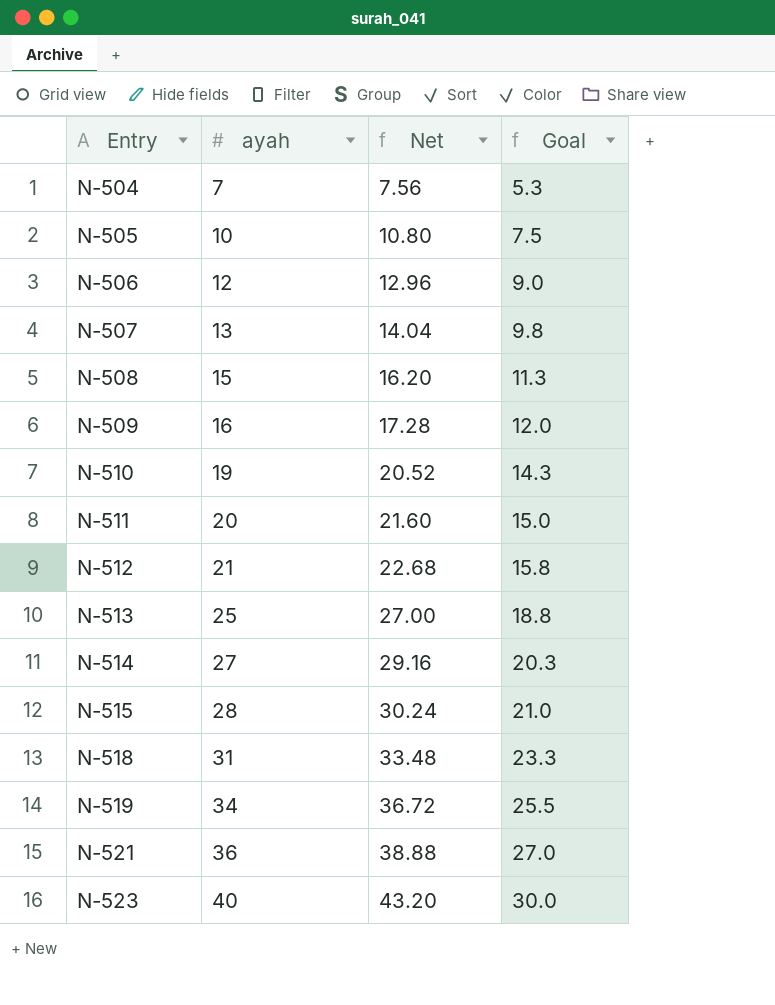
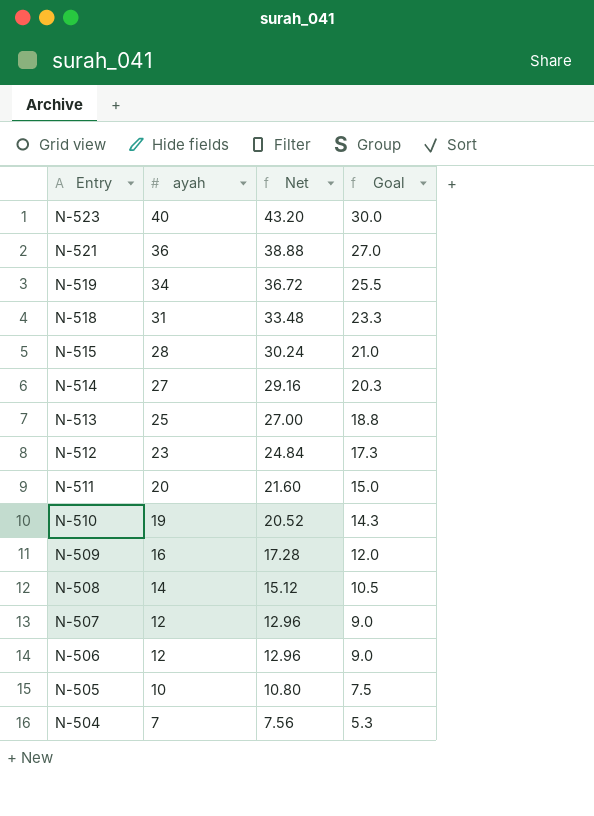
row order: Entry ascending -> Entry descending
N-512 | ayah: 21 -> 23
N-512 | Net: 22.68 -> 24.84
N-512 | Goal: 15.8 -> 17.3
N-508 | ayah: 15 -> 14
N-508 | Net: 16.20 -> 15.12
N-508 | Goal: 11.3 -> 10.5
N-507 | ayah: 13 -> 12
N-507 | Net: 14.04 -> 12.96
N-507 | Goal: 9.8 -> 9.0

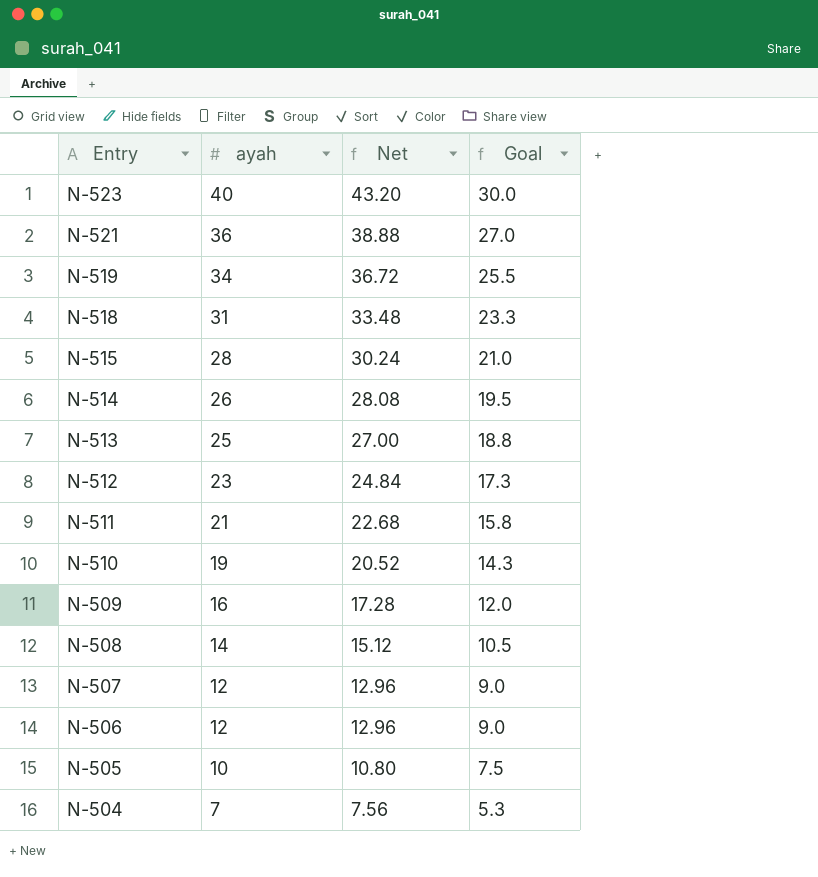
N-514 | ayah: 27 -> 26
N-514 | Net: 29.16 -> 28.08
N-514 | Goal: 20.3 -> 19.5
N-511 | ayah: 20 -> 21
N-511 | Net: 21.60 -> 22.68
N-511 | Goal: 15.0 -> 15.8

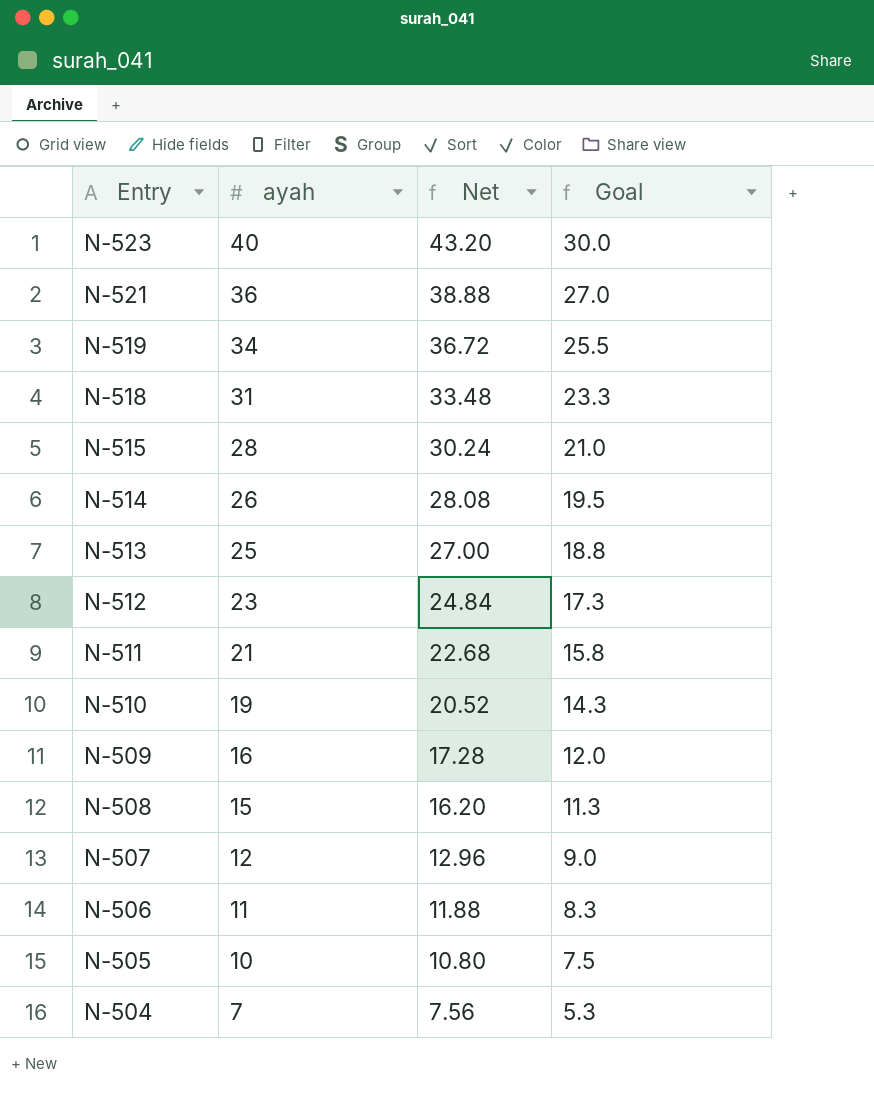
N-508 | ayah: 14 -> 15
N-508 | Net: 15.12 -> 16.20
N-508 | Goal: 10.5 -> 11.3
N-506 | ayah: 12 -> 11
N-506 | Net: 12.96 -> 11.88
N-506 | Goal: 9.0 -> 8.3

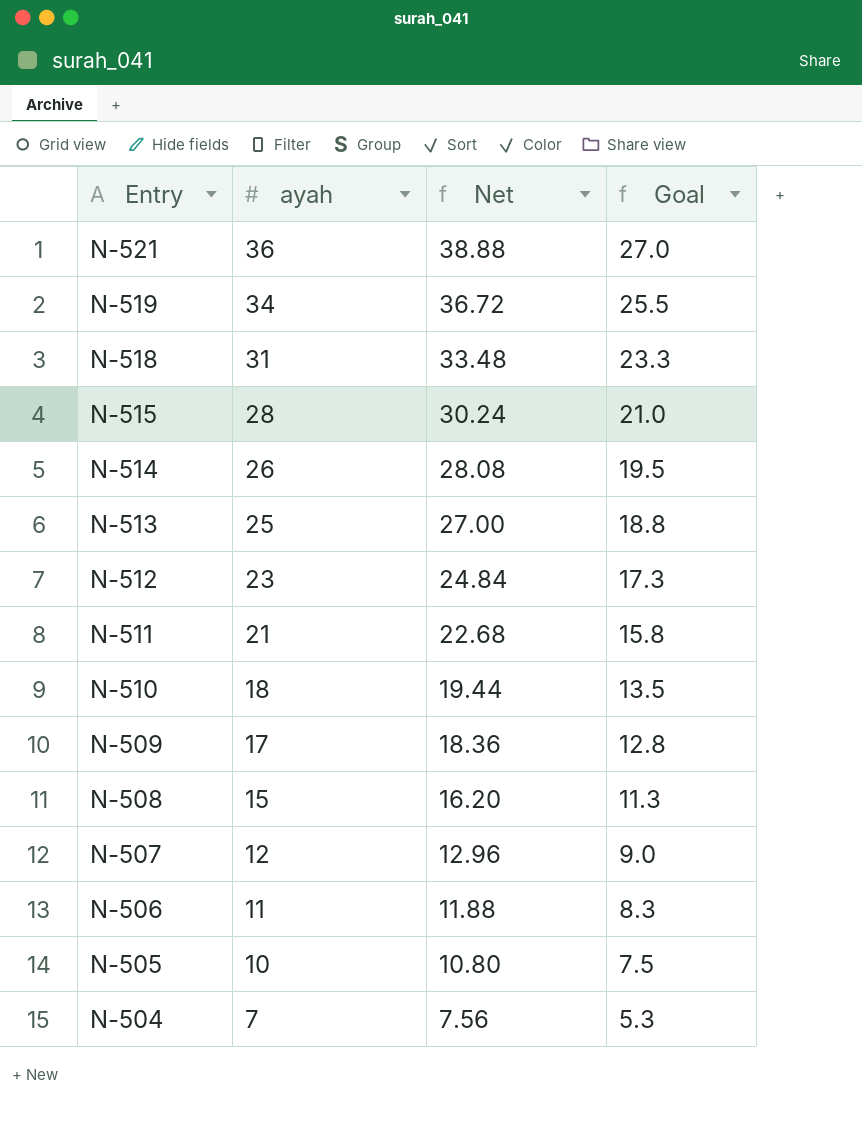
row N-523: 40 | 43.20 | 30.0 -> none
N-510 | ayah: 19 -> 18
N-510 | Net: 20.52 -> 19.44
N-510 | Goal: 14.3 -> 13.5
N-509 | ayah: 16 -> 17
N-509 | Net: 17.28 -> 18.36
N-509 | Goal: 12.0 -> 12.8

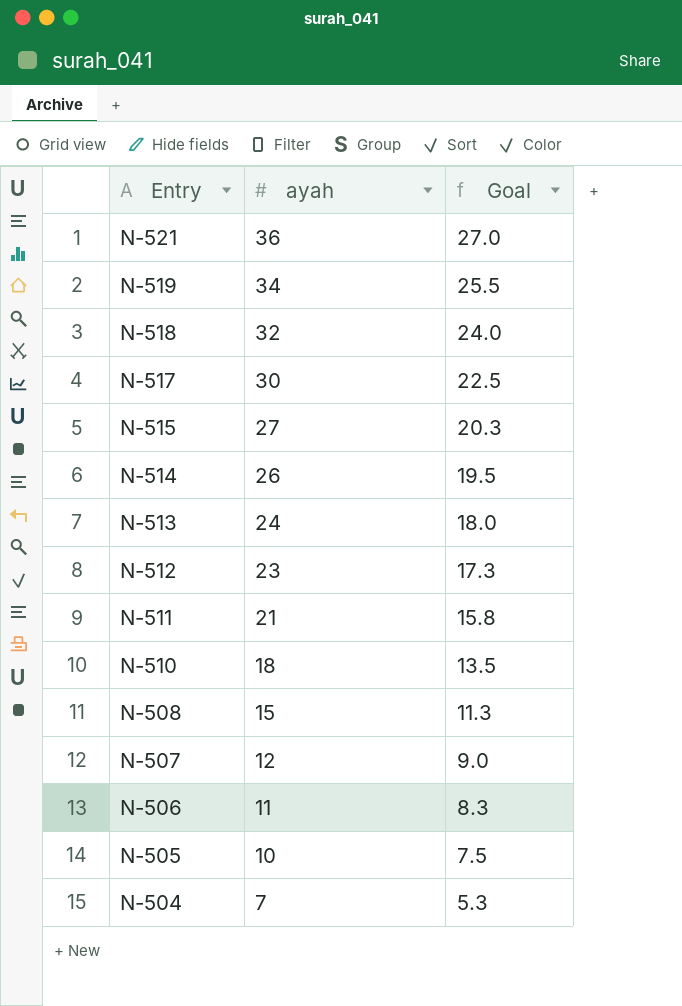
column Net | formula: [ayah] * 1.08 -> none
row N-509: 17 | 18.36 | 12.8 -> none
N-518 | ayah: 31 -> 32
N-518 | Goal: 23.3 -> 24.0
row N-517: none -> 30 | 22.5
N-515 | ayah: 28 -> 27
N-515 | Goal: 21.0 -> 20.3
N-513 | ayah: 25 -> 24
N-513 | Goal: 18.8 -> 18.0

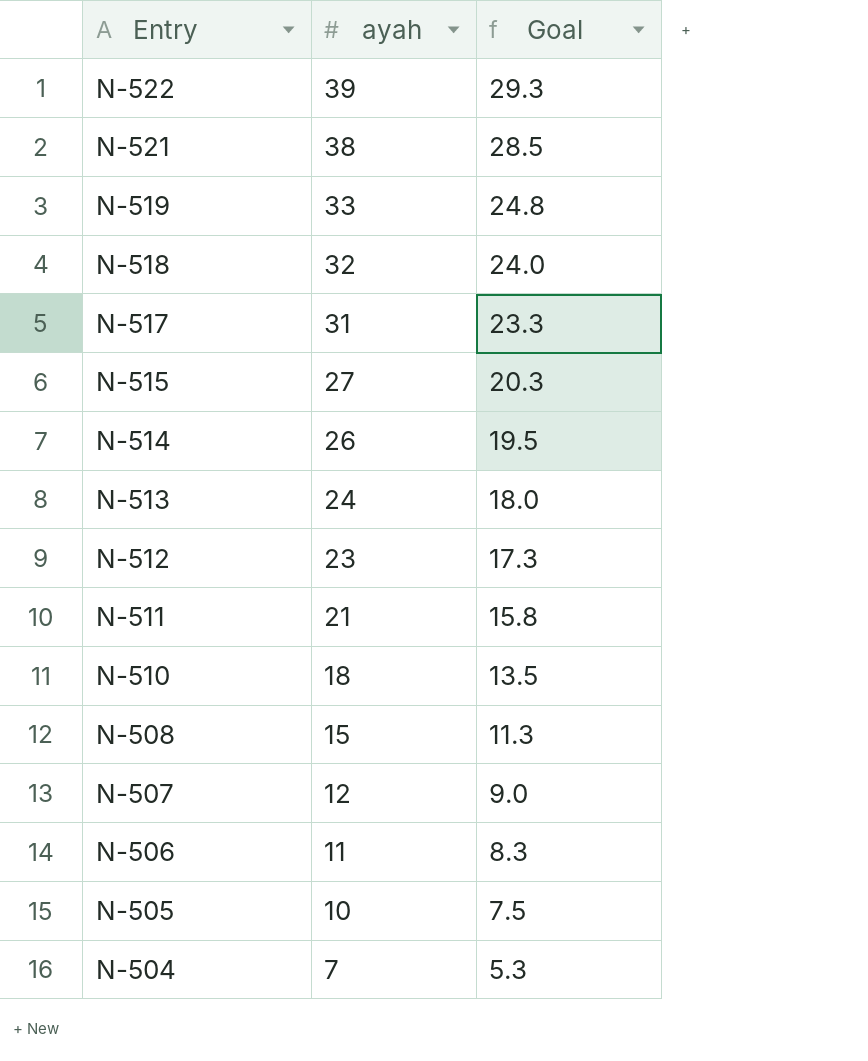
row N-522: none -> 39 | 29.3
N-521 | ayah: 36 -> 38
N-521 | Goal: 27.0 -> 28.5
N-519 | ayah: 34 -> 33
N-519 | Goal: 25.5 -> 24.8
N-517 | ayah: 30 -> 31
N-517 | Goal: 22.5 -> 23.3

